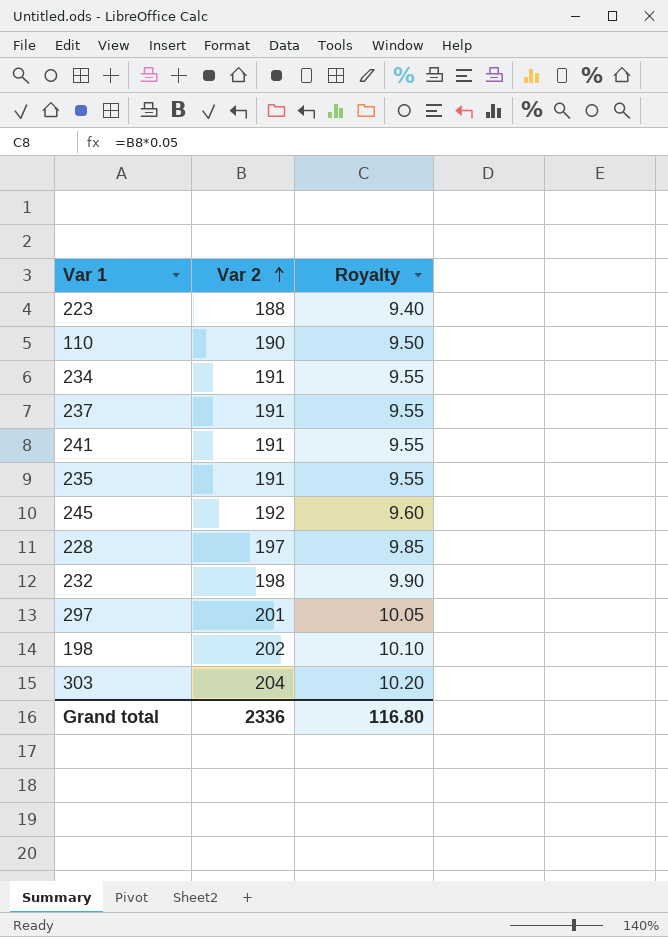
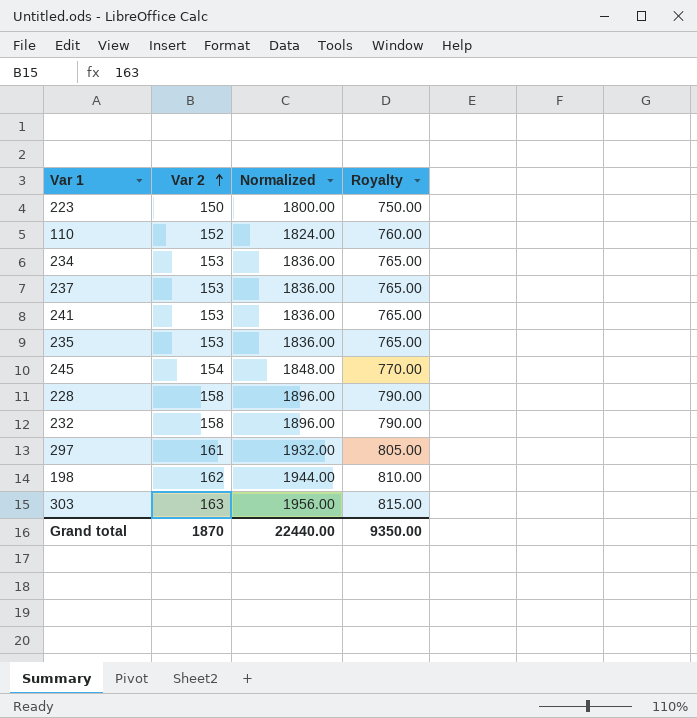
column Normalized | formula: none -> [Var 2] * 12
column Royalty | formula: [Var 2] * 0.05 -> [Var 2] * 5
223 | Var 2: 188 -> 150
110 | Var 2: 190 -> 152
234 | Var 2: 191 -> 153
237 | Var 2: 191 -> 153
241 | Var 2: 191 -> 153
235 | Var 2: 191 -> 153
245 | Var 2: 192 -> 154
228 | Var 2: 197 -> 158
232 | Var 2: 198 -> 158
297 | Var 2: 201 -> 161
198 | Var 2: 202 -> 162
303 | Var 2: 204 -> 163
Grand total | Var 2: 2336 -> 1870
Grand total | Royalty: 116.80 -> 9350.00

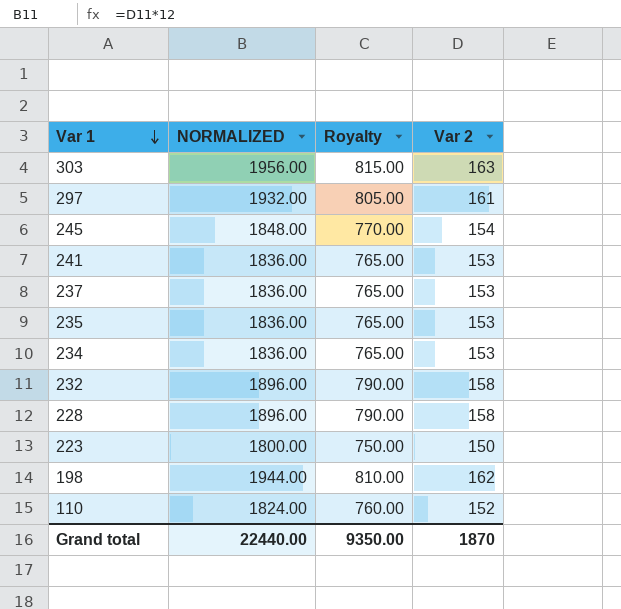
row order: Var 2 ascending -> Var 1 descending
column name: Normalized -> NORMALIZED
column Var 2 | position: 2 -> 4

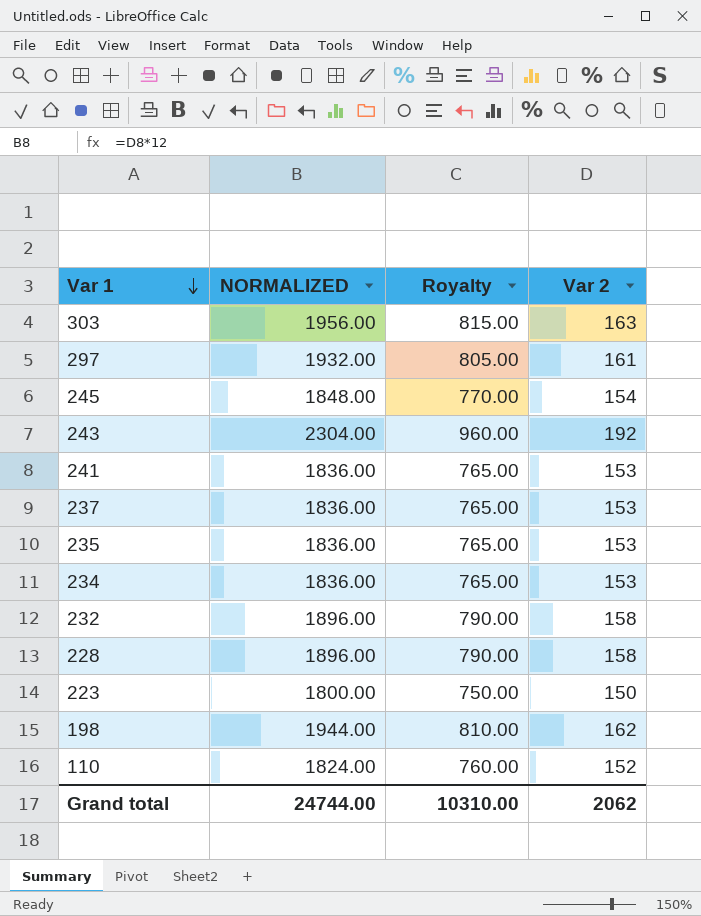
row 243: none -> 2304.00 | 960.00 | 192
Grand total | NORMALIZED: 22440.00 -> 24744.00
Grand total | Royalty: 9350.00 -> 10310.00
Grand total | Var 2: 1870 -> 2062

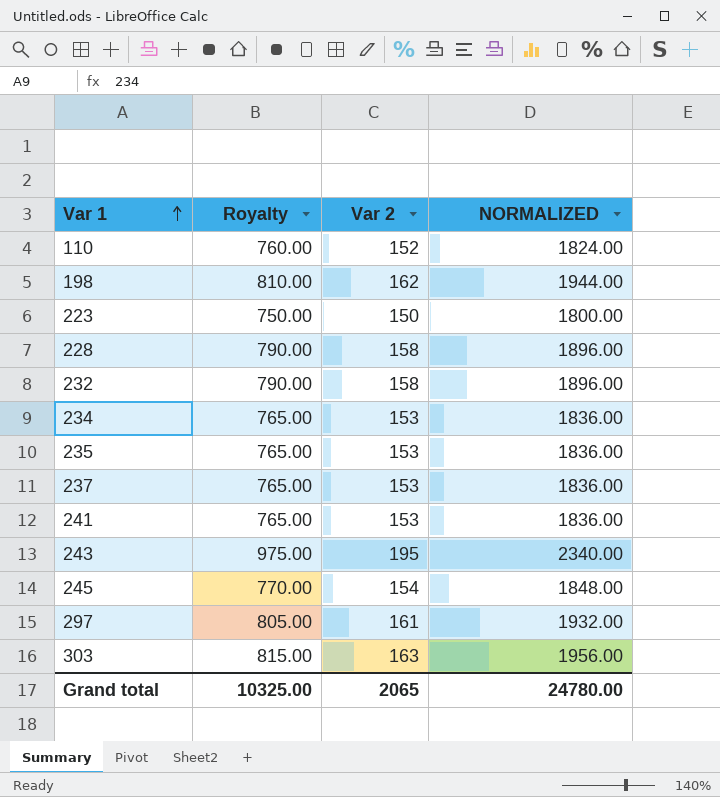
row order: Var 1 descending -> Var 1 ascending
column NORMALIZED | position: 2 -> 4
243 | Royalty: 960.00 -> 975.00
243 | Var 2: 192 -> 195
243 | NORMALIZED: 2304.00 -> 2340.00
Grand total | Royalty: 10310.00 -> 10325.00
Grand total | Var 2: 2062 -> 2065
Grand total | NORMALIZED: 24744.00 -> 24780.00

